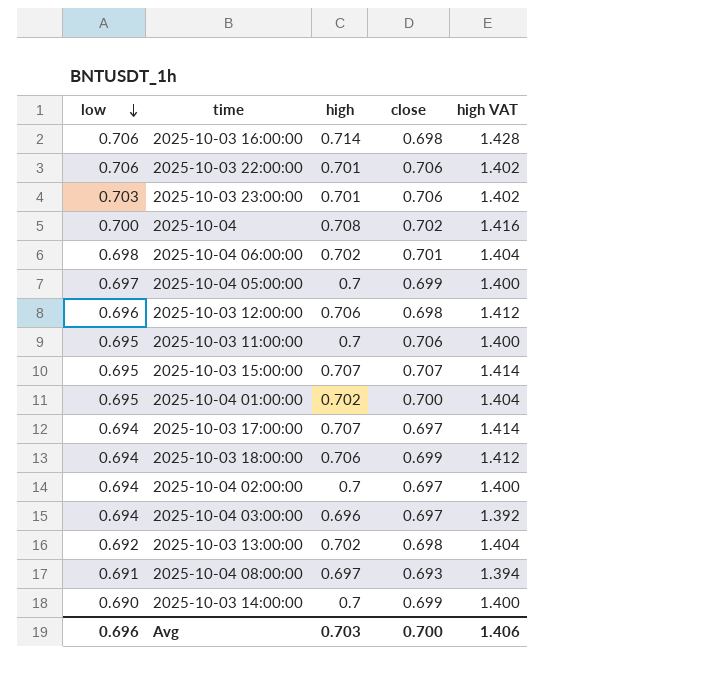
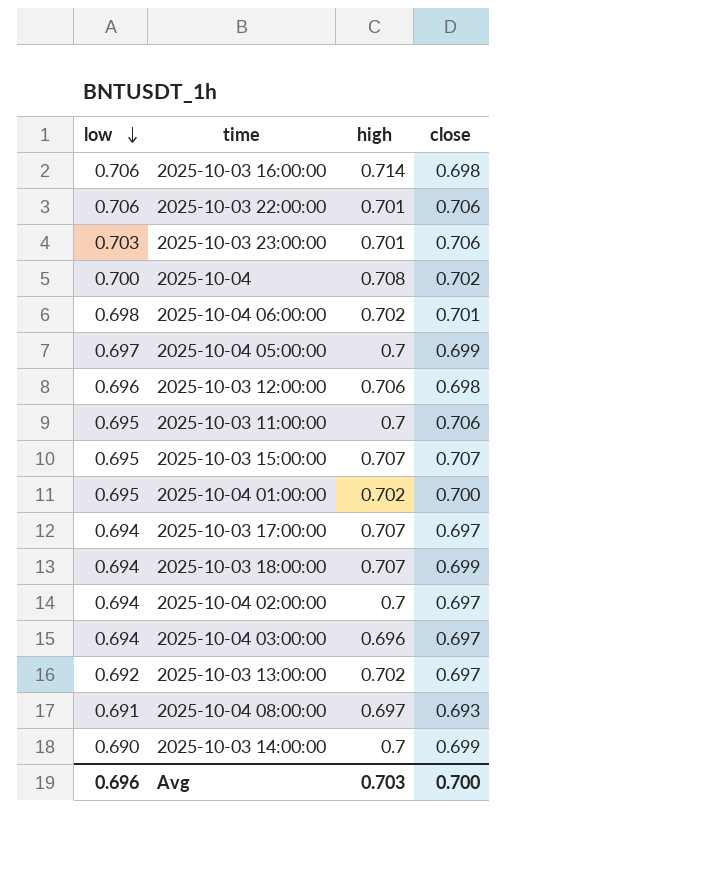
column high VAT | formula: [high] * 2 -> none
2025-10-03 18:00:00 | high: 0.706 -> 0.707
2025-10-03 13:00:00 | close: 0.698 -> 0.697

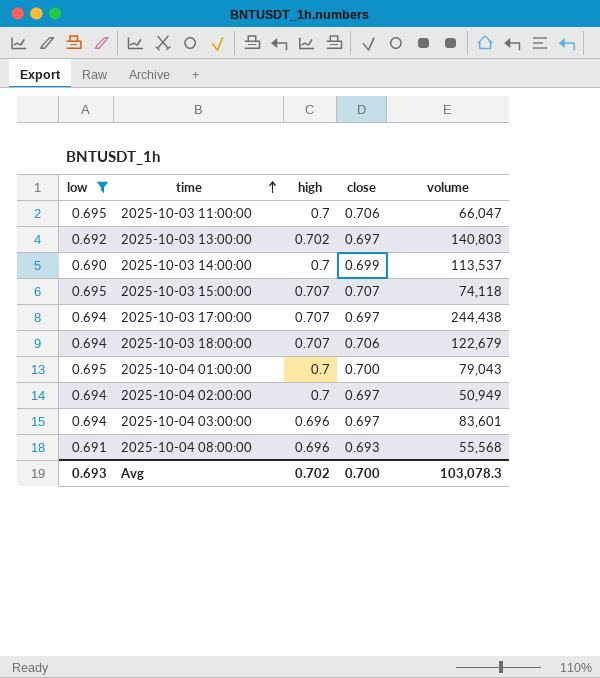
filter: none -> low <= 0.695
row order: low descending -> time ascending
column volume | position: none -> 5
2025-10-03 18:00:00 | close: 0.699 -> 0.706
2025-10-04 01:00:00 | high: 0.702 -> 0.7
2025-10-04 08:00:00 | high: 0.697 -> 0.696
Avg | low: 0.696 -> 0.693
Avg | high: 0.703 -> 0.702

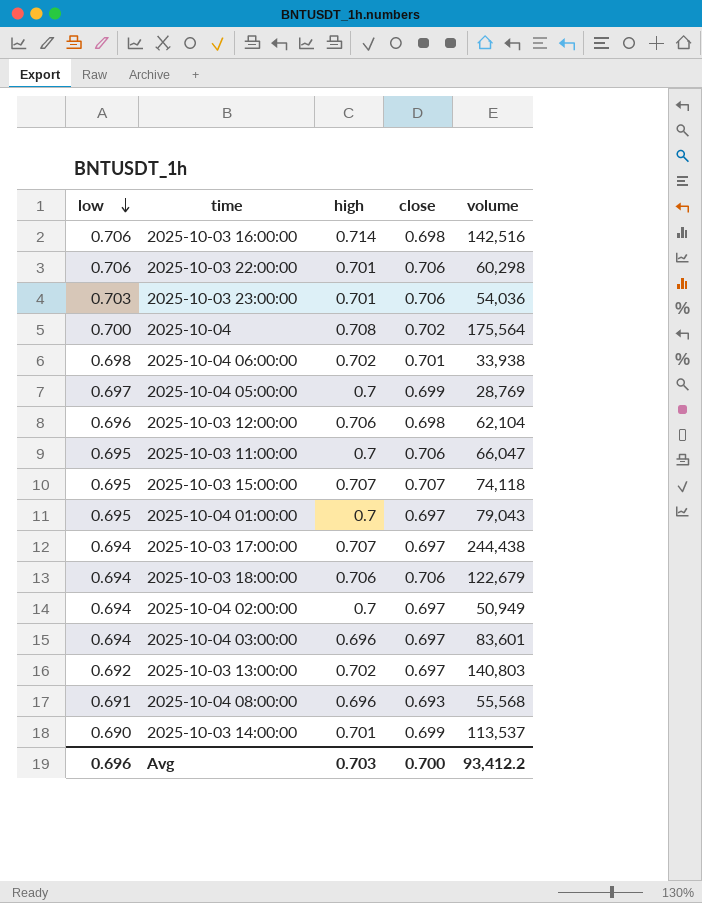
filter: low <= 0.695 -> none
row order: time ascending -> low descending
2025-10-04 01:00:00 | close: 0.700 -> 0.697
2025-10-03 18:00:00 | high: 0.707 -> 0.706
2025-10-03 14:00:00 | high: 0.7 -> 0.701
Avg | low: 0.693 -> 0.696
Avg | high: 0.702 -> 0.703
Avg | volume: 103,078.3 -> 93,412.2

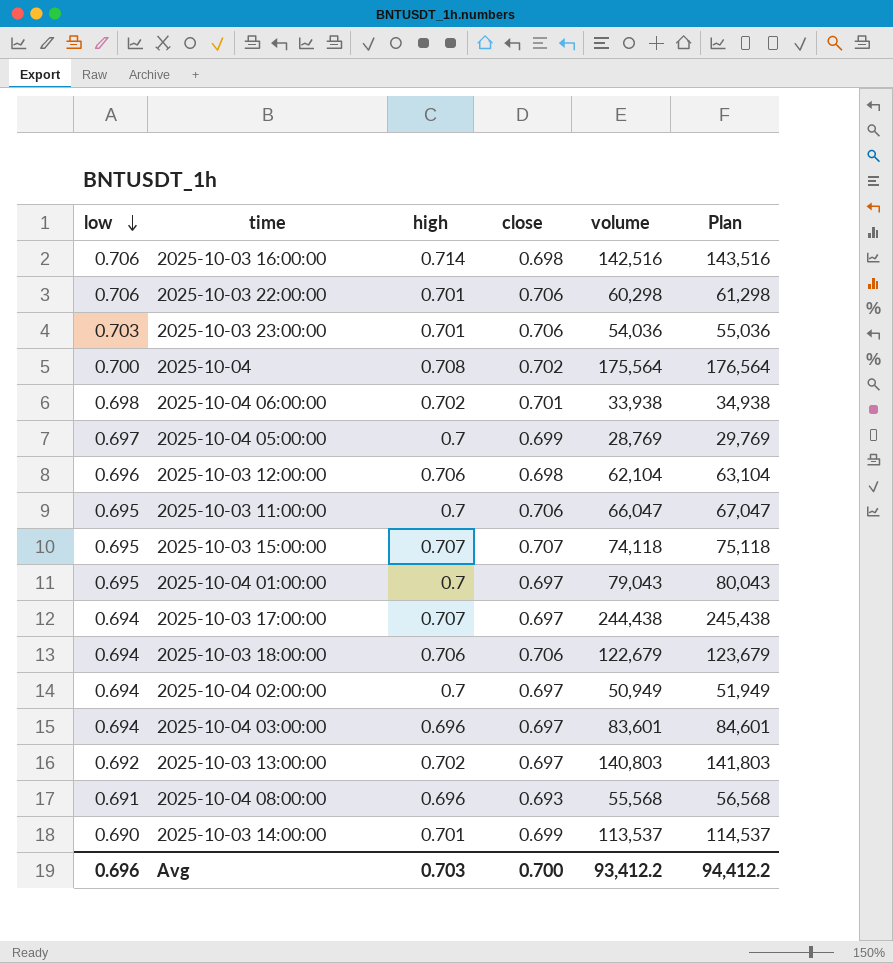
column Plan | formula: none -> [volume] + 1000

